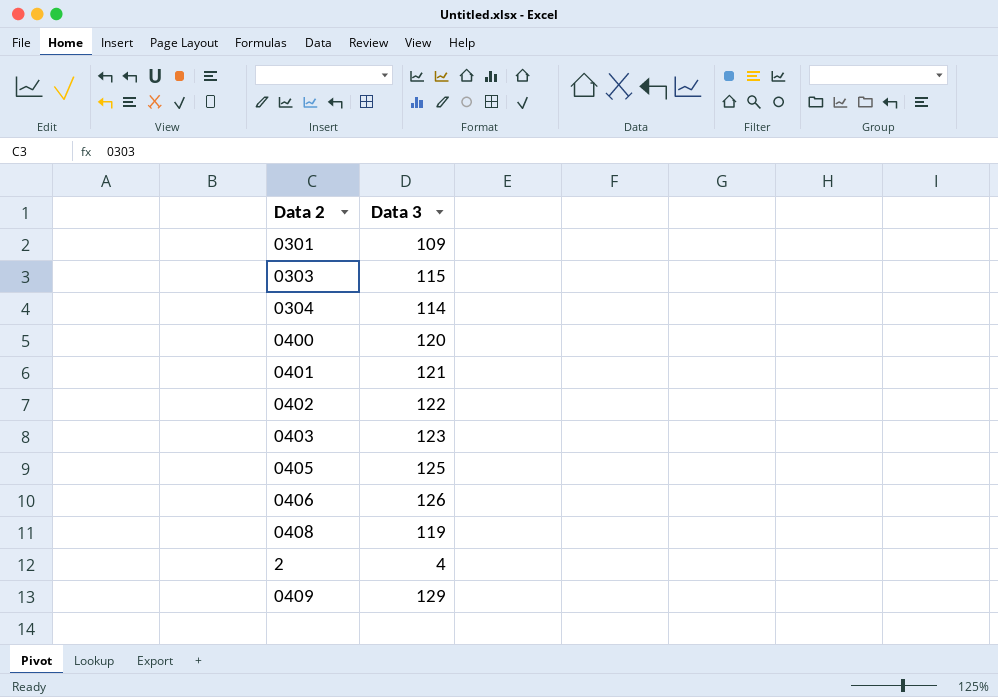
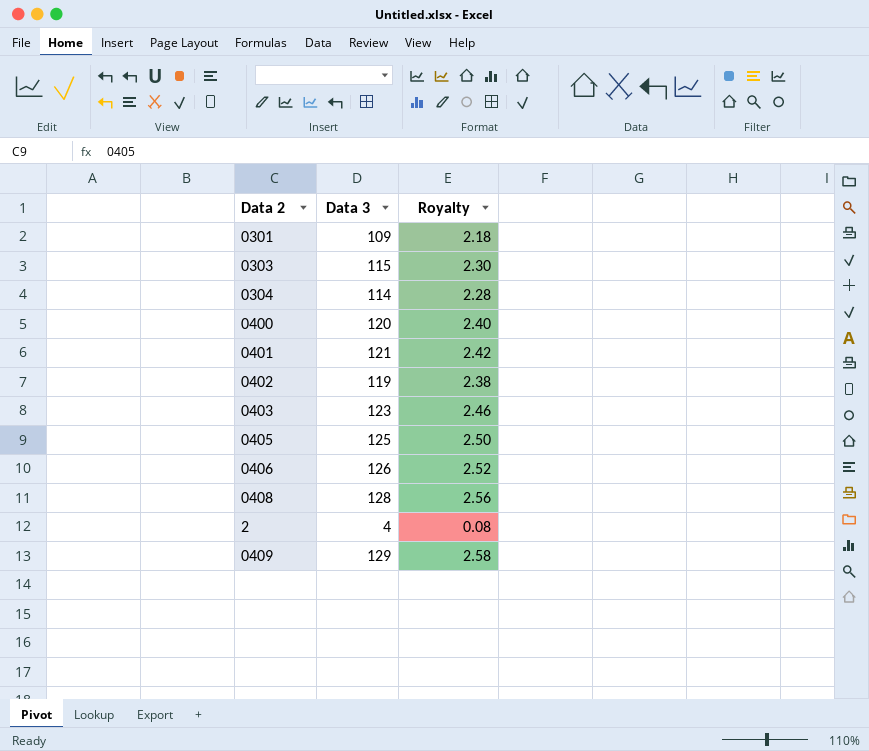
column Royalty | formula: none -> [Data 3] * 0.02
0402 | Data 3: 122 -> 119
0408 | Data 3: 119 -> 128

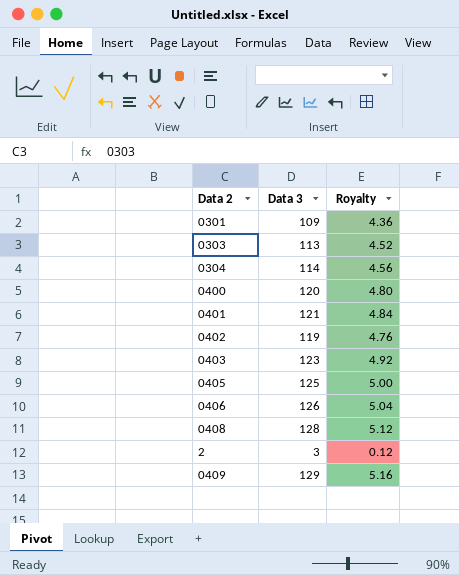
column Royalty | formula: [Data 3] * 0.02 -> [Data 3] * 0.04
0303 | Data 3: 115 -> 113
2 | Data 3: 4 -> 3

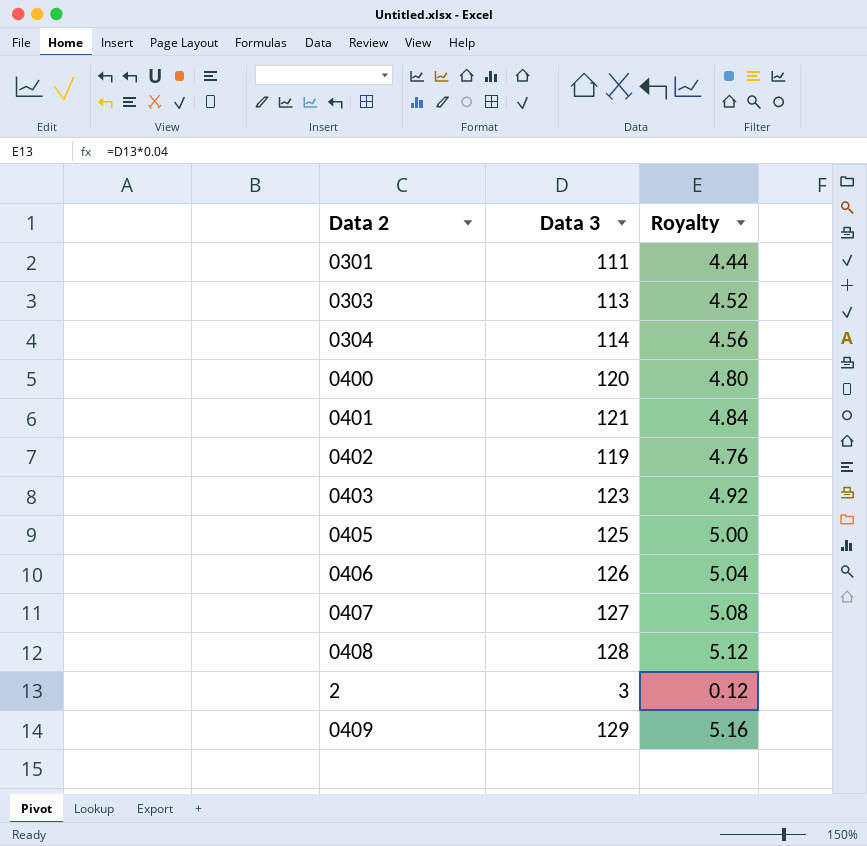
0301 | Data 3: 109 -> 111
0301 | Royalty: 4.36 -> 4.44
row 0407: none -> 127 | 5.08

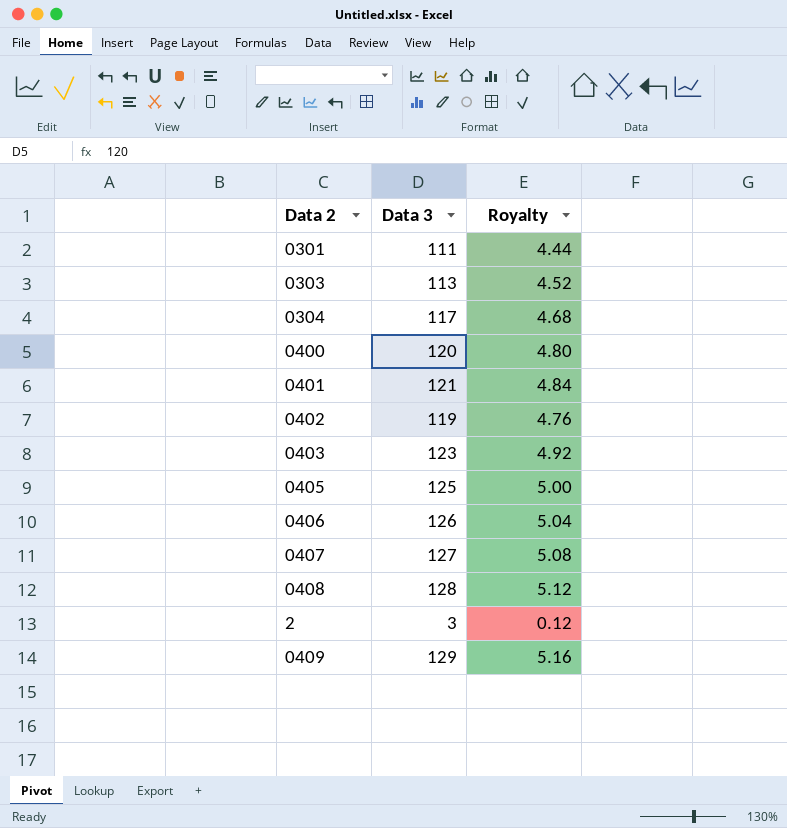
0304 | Data 3: 114 -> 117
0304 | Royalty: 4.56 -> 4.68

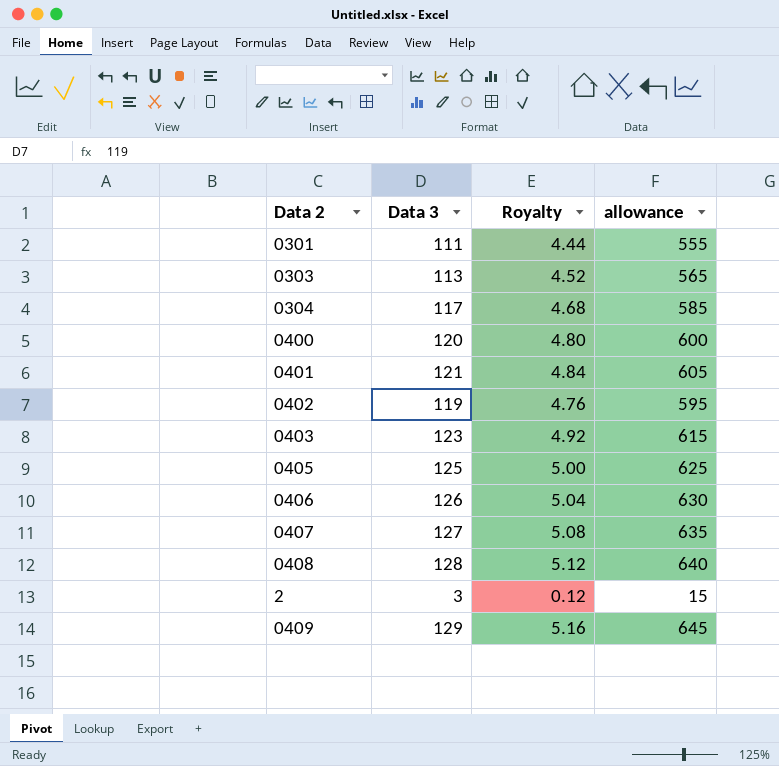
column allowance | formula: none -> [Data 3] * 5

